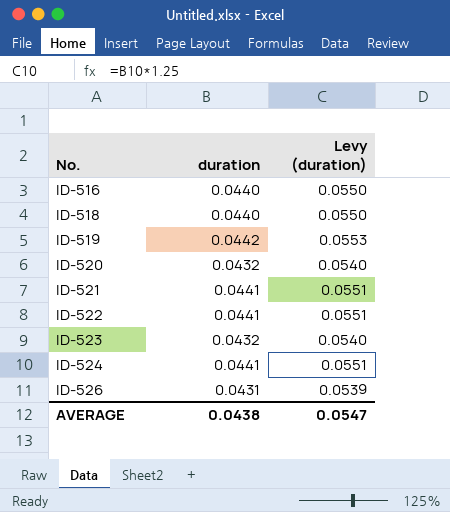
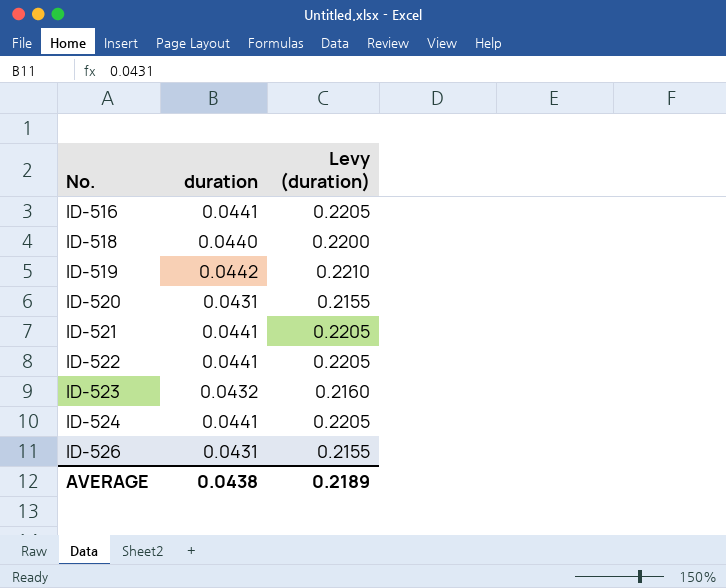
column Levy (duration) | formula: [duration] * 1.25 -> [duration] * 5
ID-516 | duration: 0.0440 -> 0.0441
ID-520 | duration: 0.0432 -> 0.0431
AVERAGE | Levy (duration): 0.0547 -> 0.2189

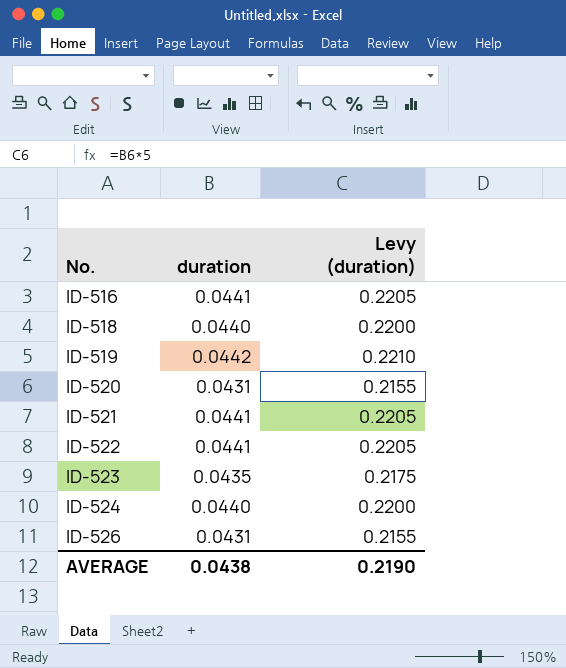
ID-523 | duration: 0.0432 -> 0.0435
ID-523 | Levy (duration): 0.2160 -> 0.2175
ID-524 | duration: 0.0441 -> 0.0440
ID-524 | Levy (duration): 0.2205 -> 0.2200
AVERAGE | Levy (duration): 0.2189 -> 0.2190

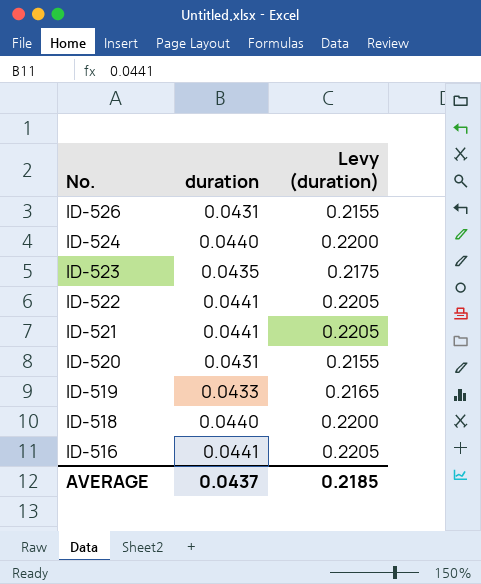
row order: No. ascending -> No. descending
ID-519 | duration: 0.0442 -> 0.0433
ID-519 | Levy (duration): 0.2210 -> 0.2165
AVERAGE | duration: 0.0438 -> 0.0437
AVERAGE | Levy (duration): 0.2190 -> 0.2185

